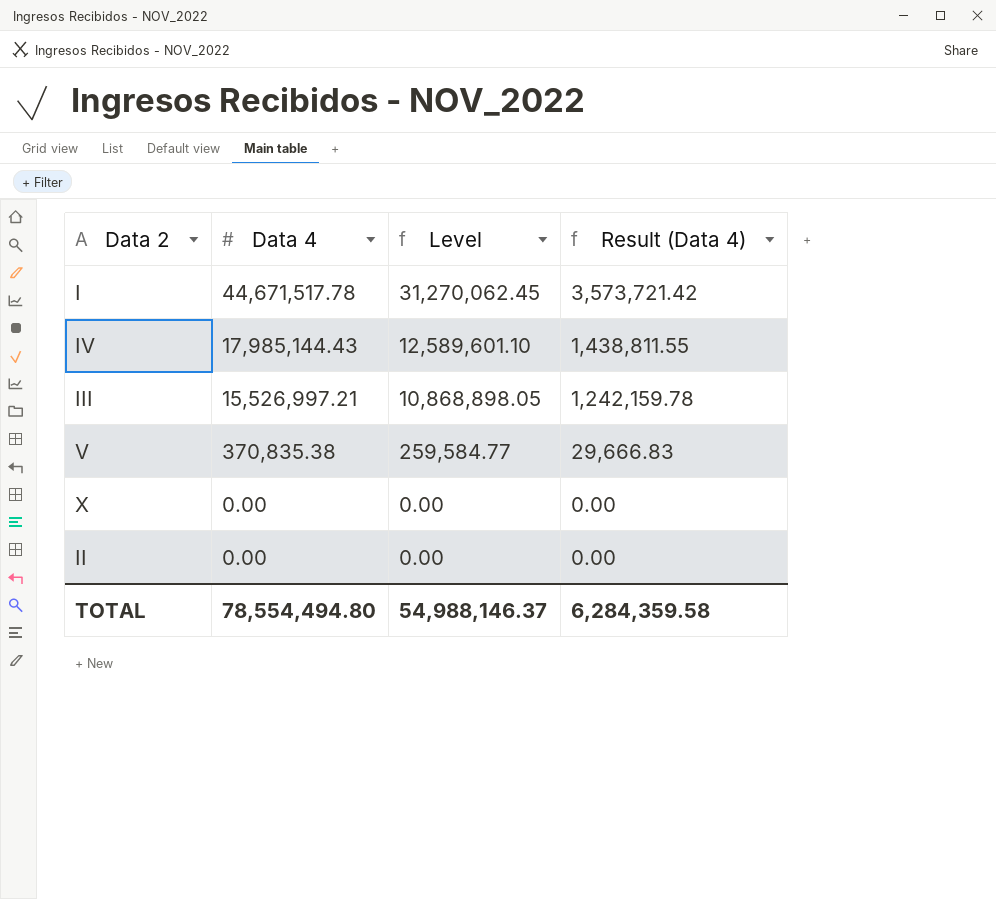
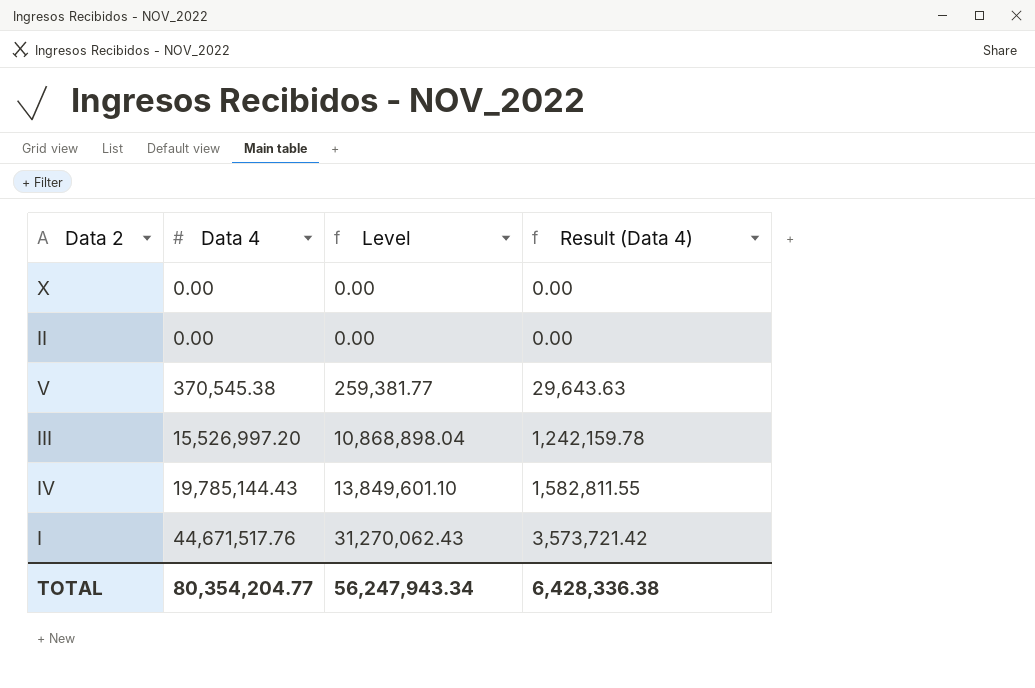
row order: Data 4 descending -> Data 4 ascending
V | Data 4: 370,835.38 -> 370,545.38
V | Level: 259,584.77 -> 259,381.77
V | Result (Data 4): 29,666.83 -> 29,643.63
III | Data 4: 15,526,997.21 -> 15,526,997.20
III | Level: 10,868,898.05 -> 10,868,898.04
IV | Data 4: 17,985,144.43 -> 19,785,144.43
IV | Level: 12,589,601.10 -> 13,849,601.10
IV | Result (Data 4): 1,438,811.55 -> 1,582,811.55
I | Data 4: 44,671,517.78 -> 44,671,517.76
I | Level: 31,270,062.45 -> 31,270,062.43
TOTAL | Data 4: 78,554,494.80 -> 80,354,204.77
TOTAL | Level: 54,988,146.37 -> 56,247,943.34
TOTAL | Result (Data 4): 6,284,359.58 -> 6,428,336.38

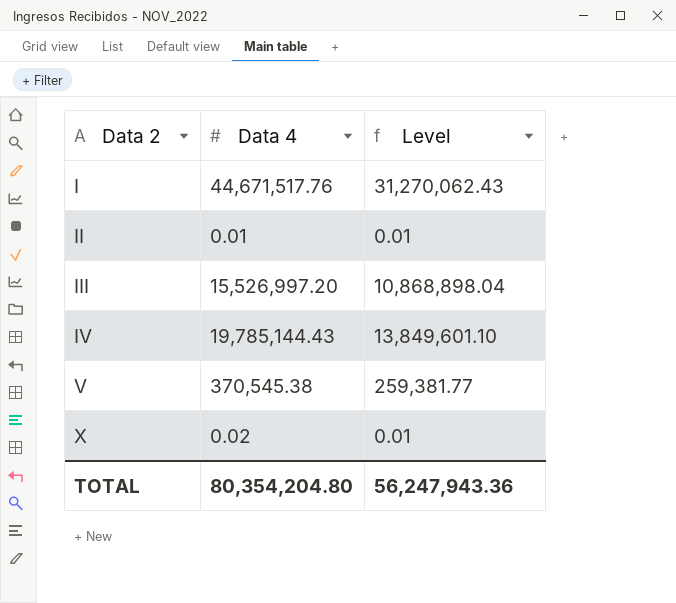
row order: Data 4 ascending -> Data 2 ascending
column Result (Data 4) | formula: [Data 4] * 0.08 -> none
II | Data 4: 0.00 -> 0.01
II | Level: 0.00 -> 0.01
X | Data 4: 0.00 -> 0.02
X | Level: 0.00 -> 0.01
TOTAL | Data 4: 80,354,204.77 -> 80,354,204.80
TOTAL | Level: 56,247,943.34 -> 56,247,943.36

